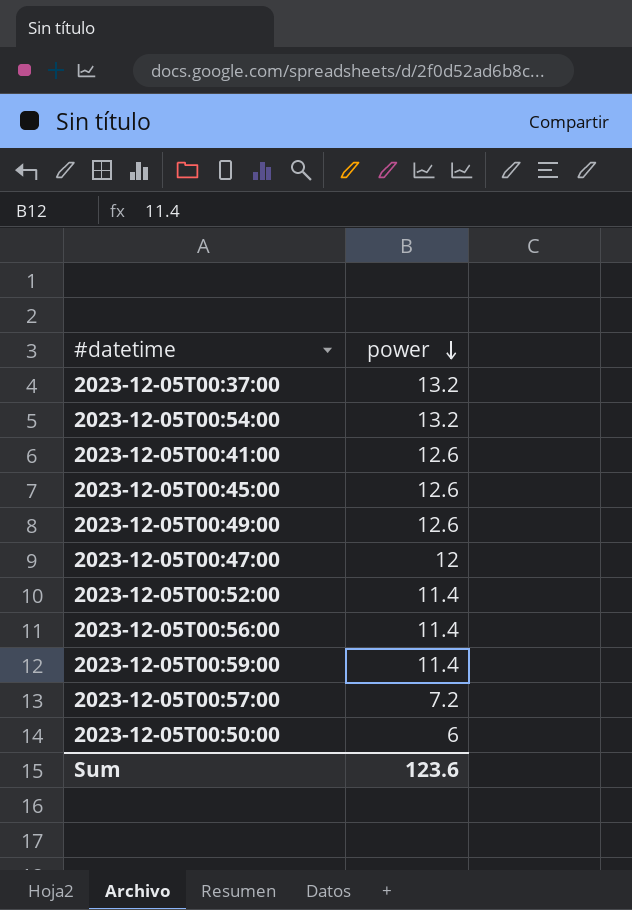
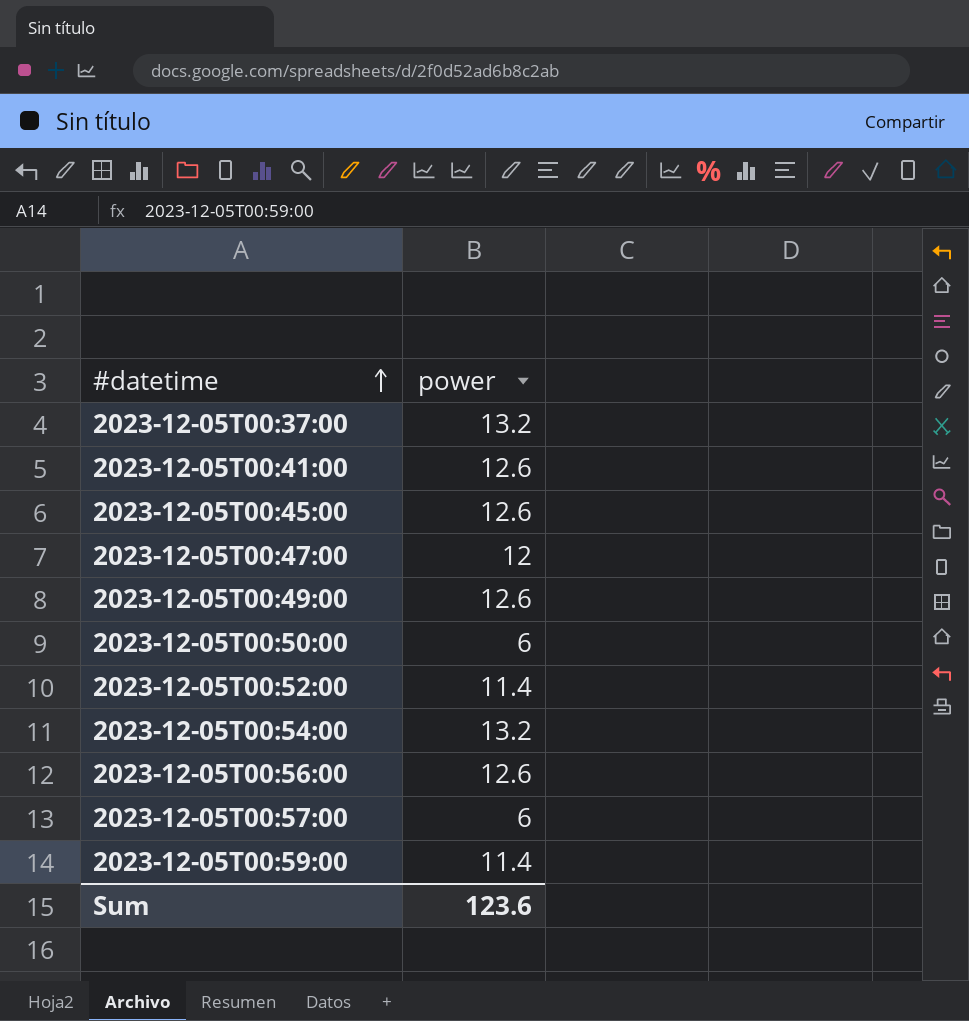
row order: power descending -> #datetime ascending
2023-12-05T00:56:00 | power: 11.4 -> 12.6
2023-12-05T00:57:00 | power: 7.2 -> 6

